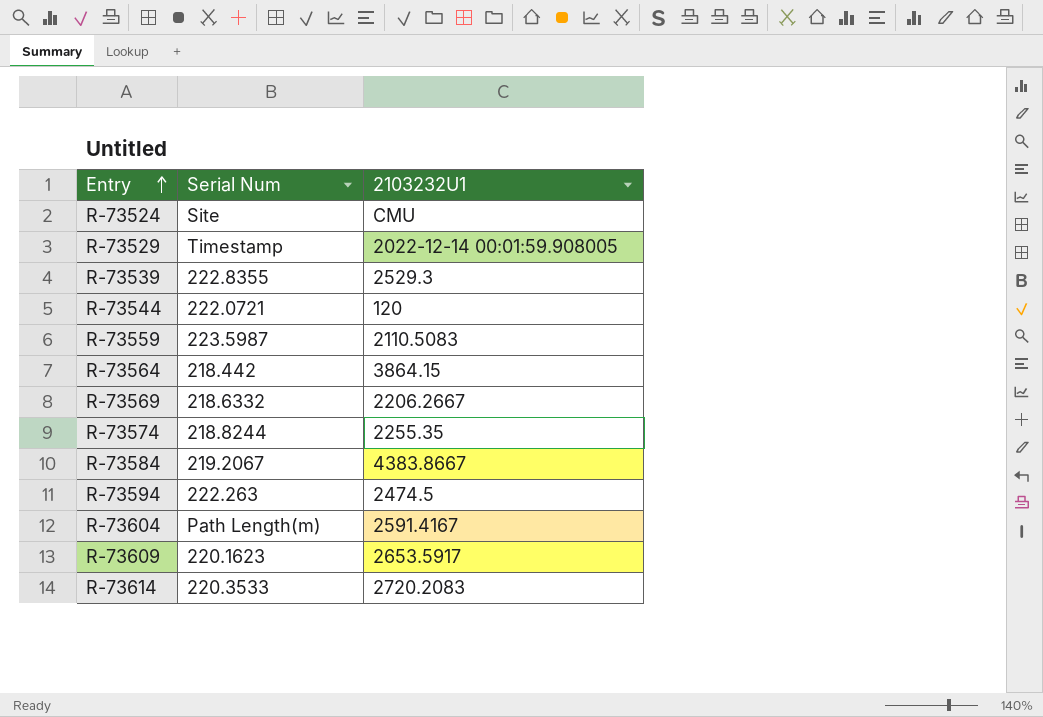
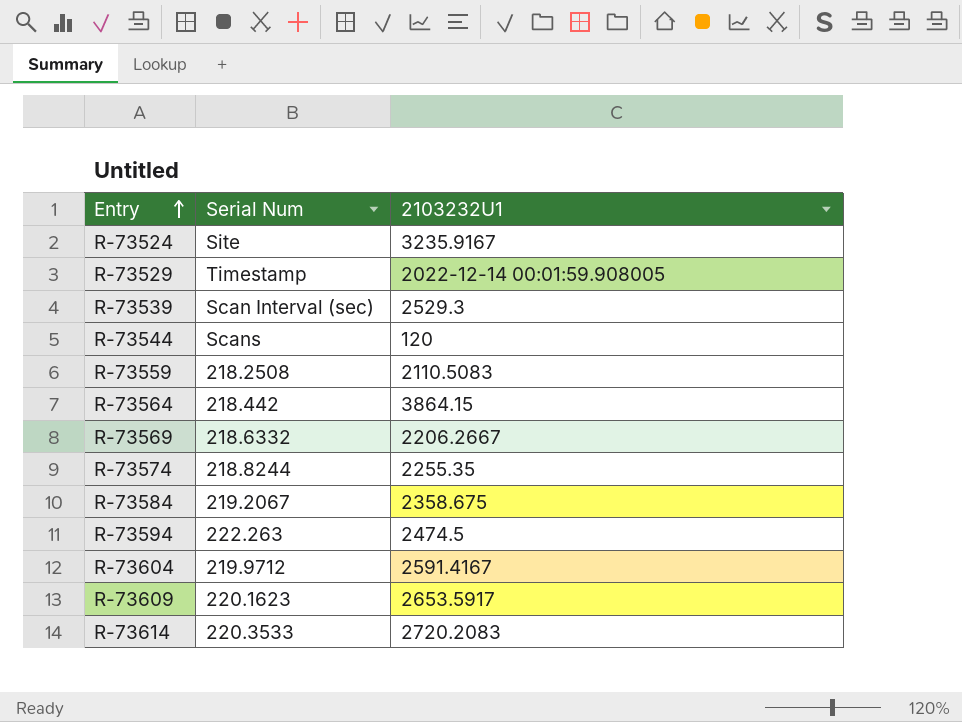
R-73524 | 2103232U1: CMU -> 3235.9167
R-73539 | Serial Num: 222.8355 -> Scan Interval (sec)
R-73544 | Serial Num: 222.0721 -> Scans
R-73559 | Serial Num: 223.5987 -> 218.2508
R-73584 | 2103232U1: 4383.8667 -> 2358.675
R-73604 | Serial Num: Path Length(m) -> 219.9712

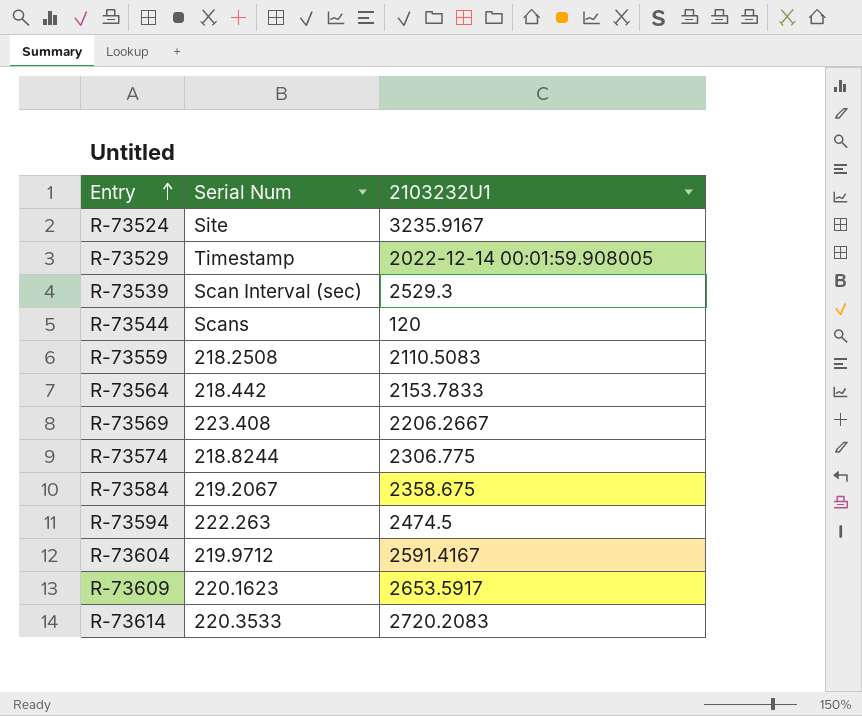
R-73564 | 2103232U1: 3864.15 -> 2153.7833
R-73569 | Serial Num: 218.6332 -> 223.408
R-73574 | 2103232U1: 2255.35 -> 2306.775

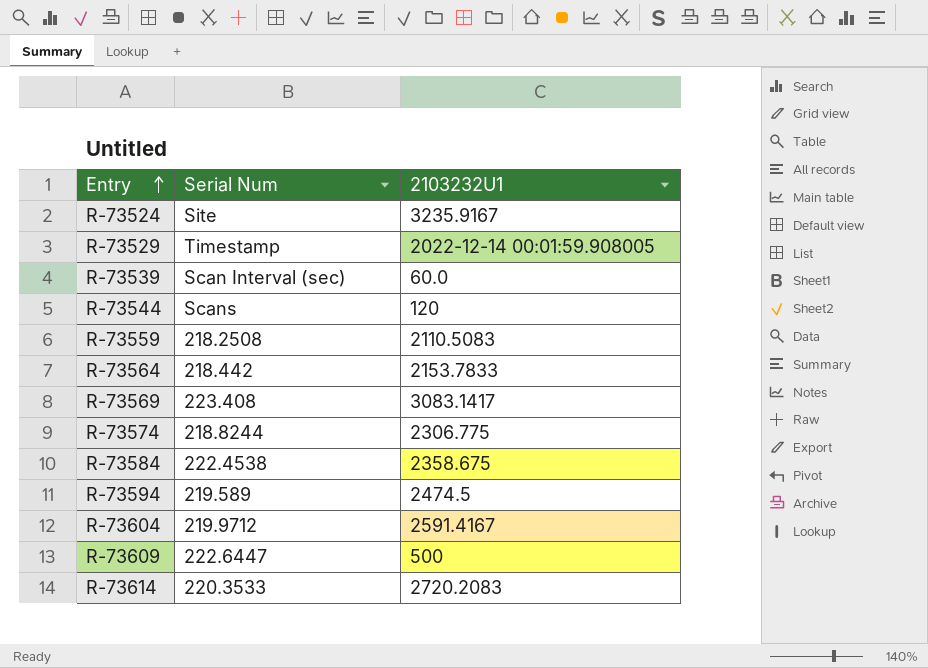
R-73539 | 2103232U1: 2529.3 -> 60.0
R-73569 | 2103232U1: 2206.2667 -> 3083.1417
R-73584 | Serial Num: 219.2067 -> 222.4538
R-73594 | Serial Num: 222.263 -> 219.589
R-73609 | Serial Num: 220.1623 -> 222.6447
R-73609 | 2103232U1: 2653.5917 -> 500

